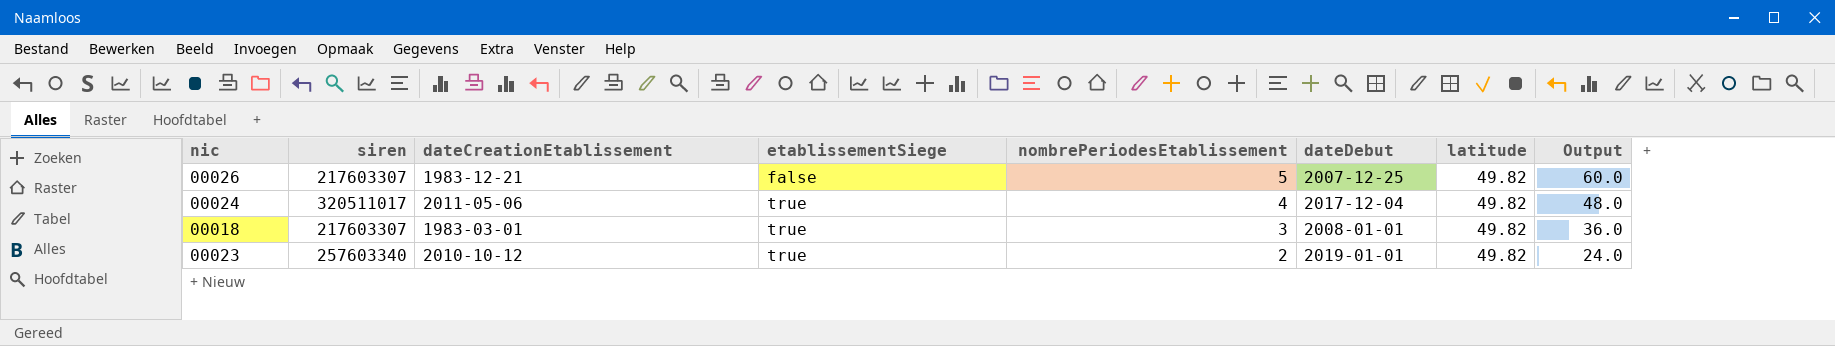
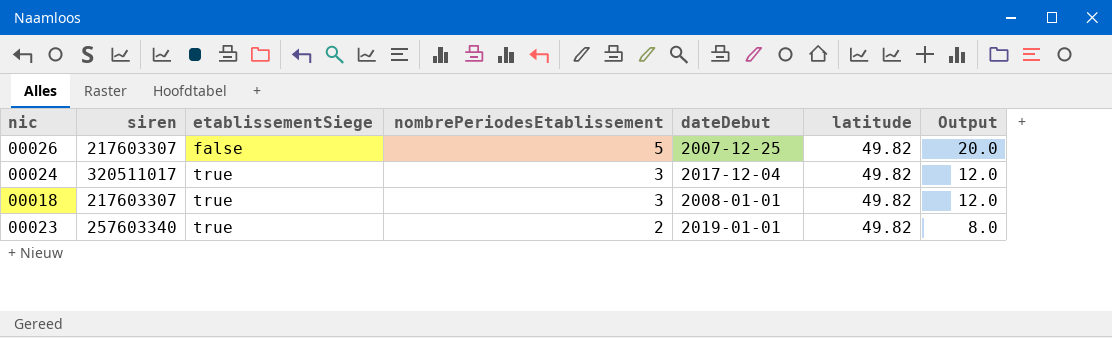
column dateCreationEtablissement | position: 3 -> none
column Output | formula: [nombrePeriodesEtablissement] * 12 -> [nombrePeriodesEtablissement] * 4
00024 | nombrePeriodesEtablissement: 4 -> 3

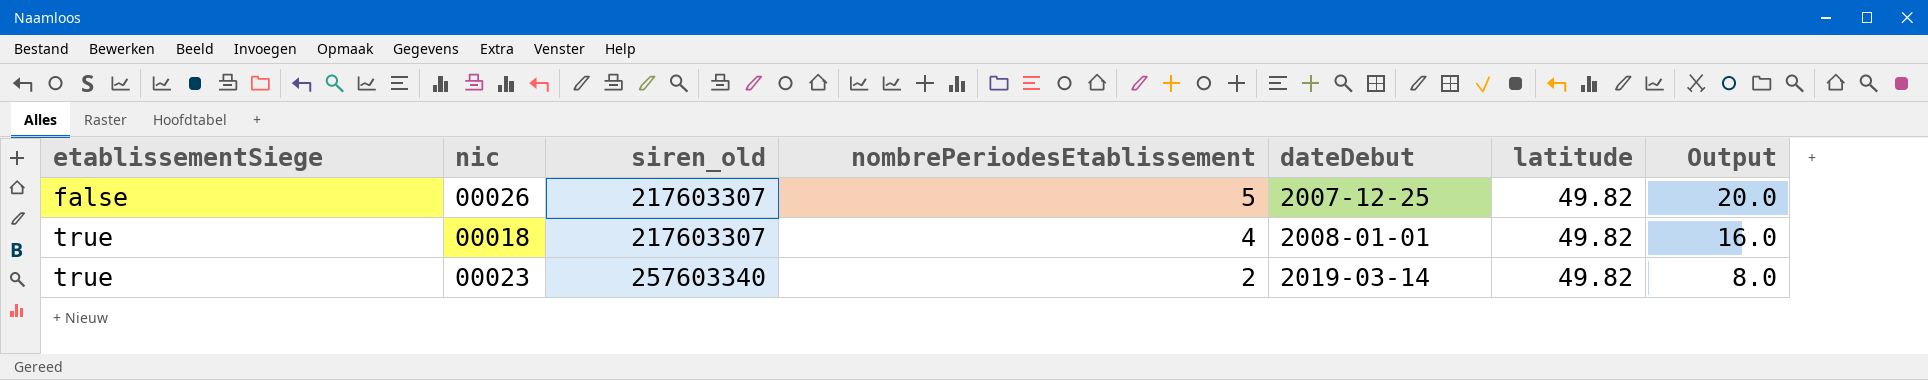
column etablissementSiege | position: 3 -> 1
column name: siren -> siren_old
row 00024: 320511017 | true | 3 | 2017-12-04 | 49.82 | 12.0 -> none
00018 | nombrePeriodesEtablissement: 3 -> 4
00018 | Output: 12.0 -> 16.0
00023 | dateDebut: 2019-01-01 -> 2019-03-14

